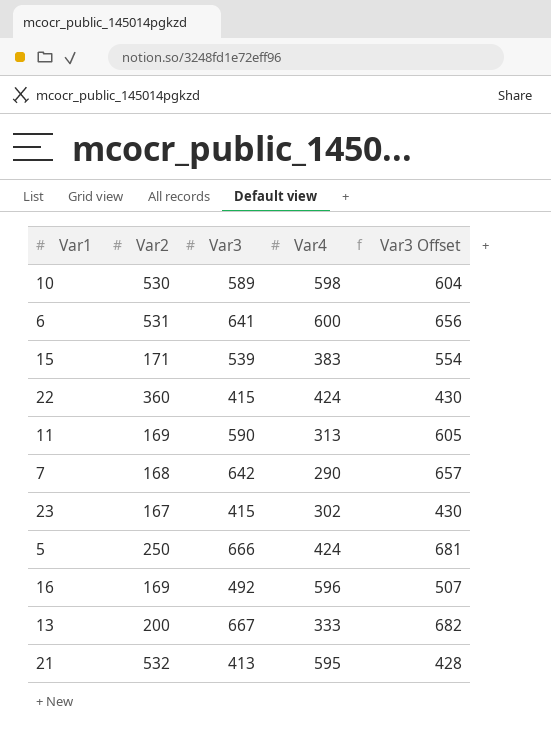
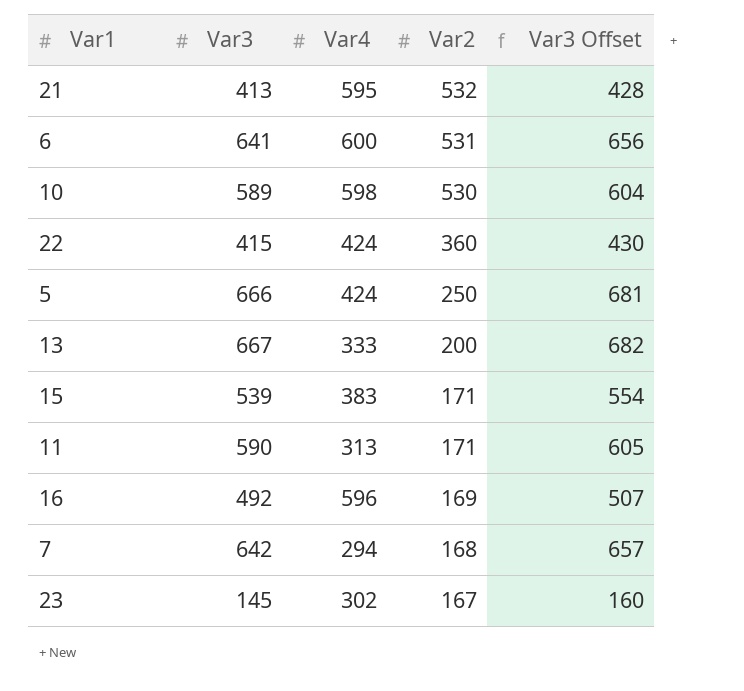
row order: none -> Var2 descending
column Var2 | position: 2 -> 4
11 | Var2: 169 -> 171
7 | Var4: 290 -> 294
23 | Var3: 415 -> 145
23 | Var3 Offset: 430 -> 160

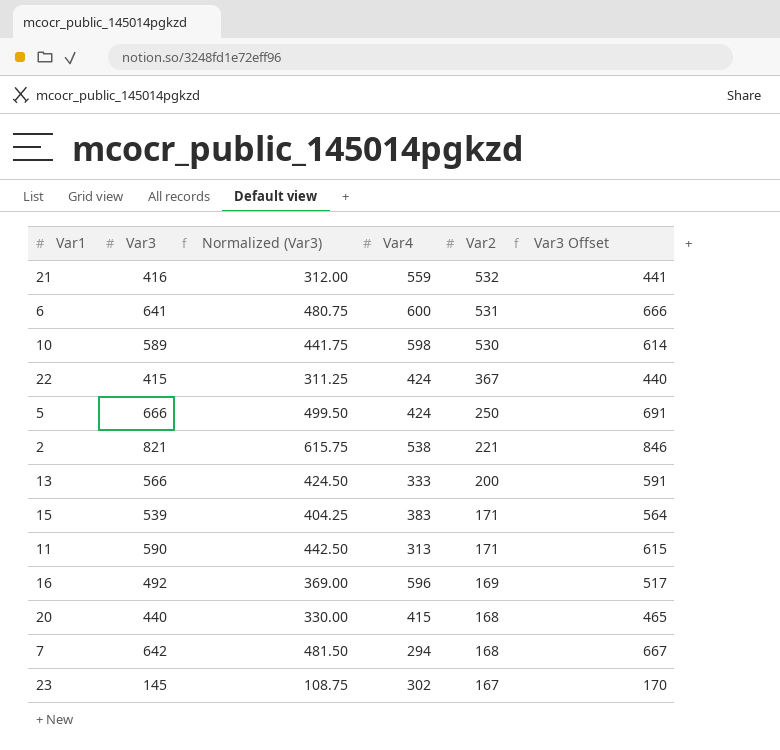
column Normalized (Var3) | formula: none -> [Var3] * 0.75
column Var3 Offset | formula: [Var3] + 15 -> [Var3] + 25
21 | Var3: 413 -> 416
21 | Var4: 595 -> 559
22 | Var2: 360 -> 367
row 2: none -> 821 | 615.75 | 538 | 221 | 846
13 | Var3: 667 -> 566
row 20: none -> 440 | 330.00 | 415 | 168 | 465

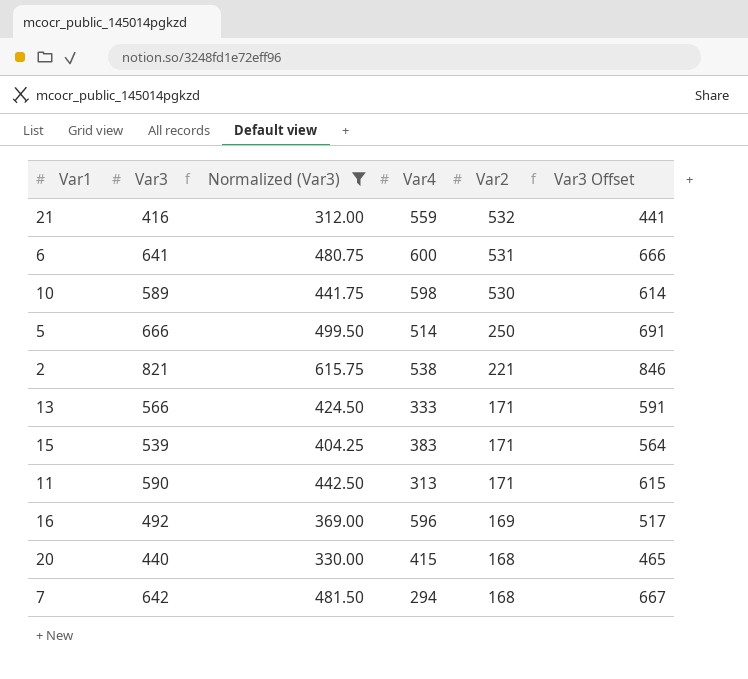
filter: none -> Normalized (Var3) >= 312.00
5 | Var4: 424 -> 514
13 | Var2: 200 -> 171

